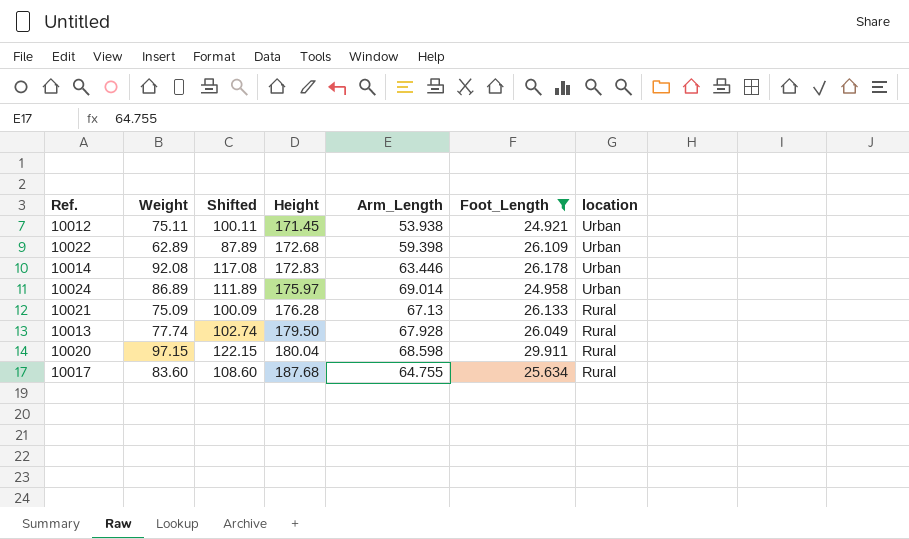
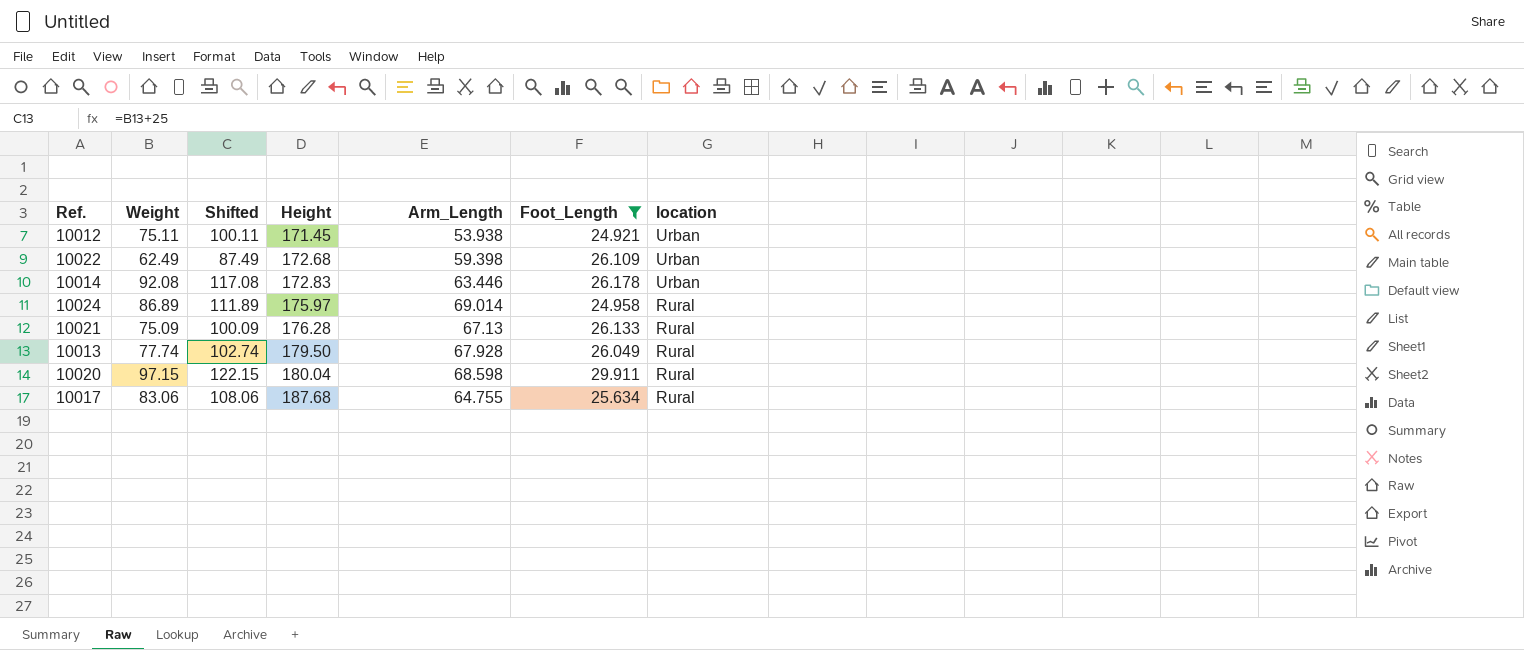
10022 | Weight: 62.89 -> 62.49
10022 | Shifted: 87.89 -> 87.49
10024 | location: Urban -> Rural
10017 | Weight: 83.60 -> 83.06
10017 | Shifted: 108.60 -> 108.06

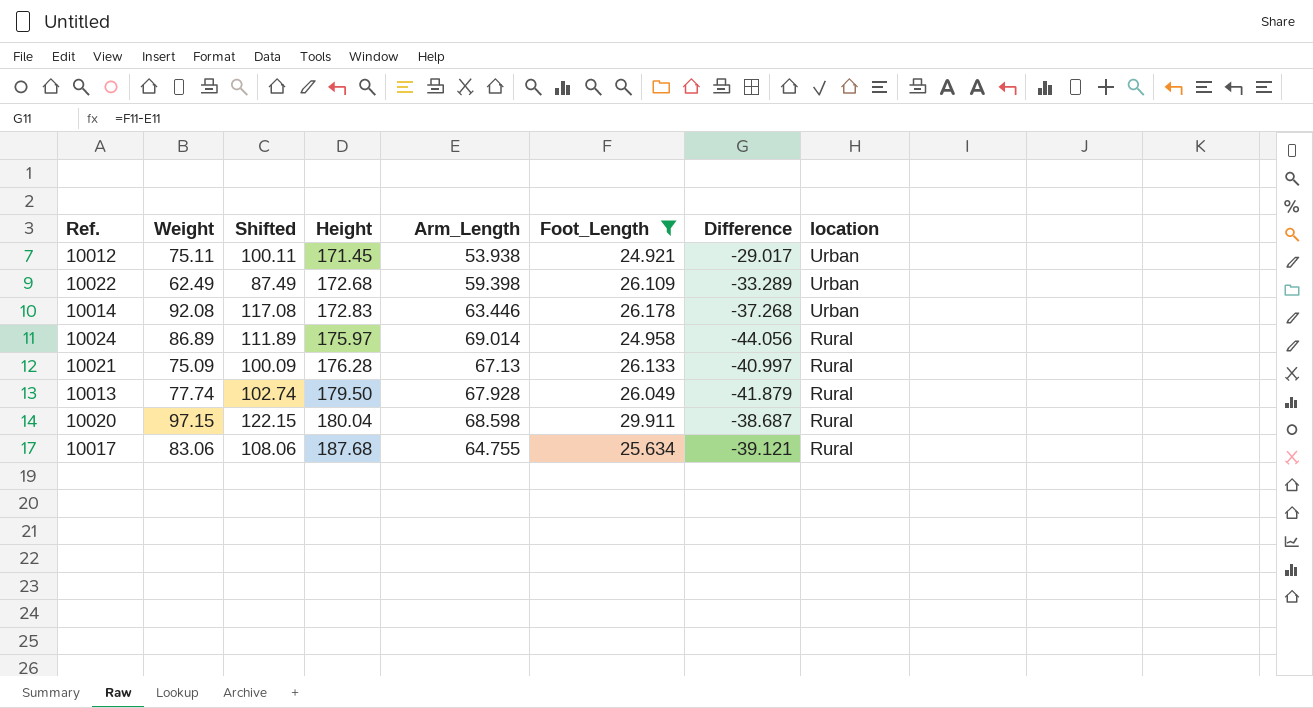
column Difference | formula: none -> [Foot_Length] - [Arm_Length]

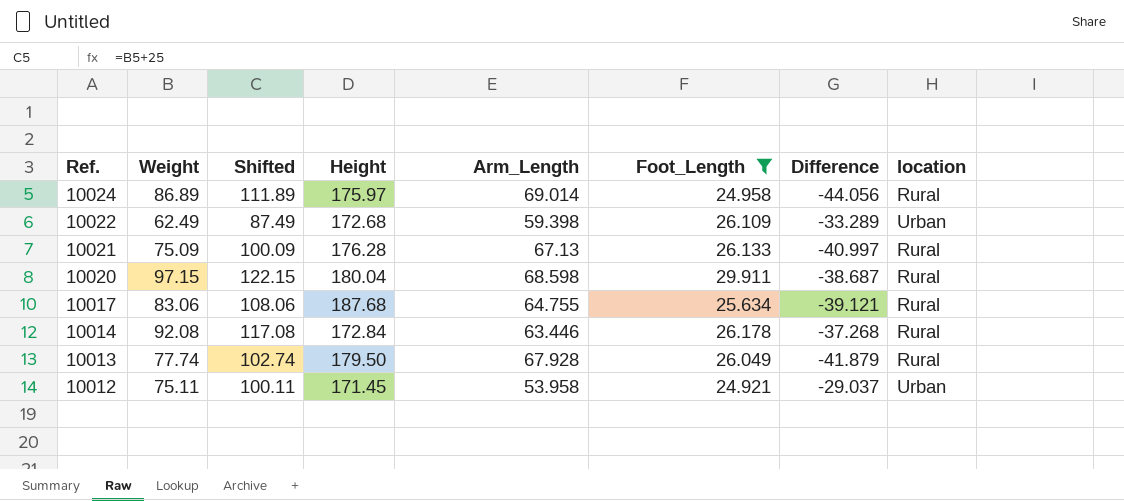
row order: Height ascending -> Ref. descending
10014 | Height: 172.83 -> 172.84
10014 | location: Urban -> Rural
10012 | Arm_Length: 53.938 -> 53.958
10012 | Difference: -29.017 -> -29.037

